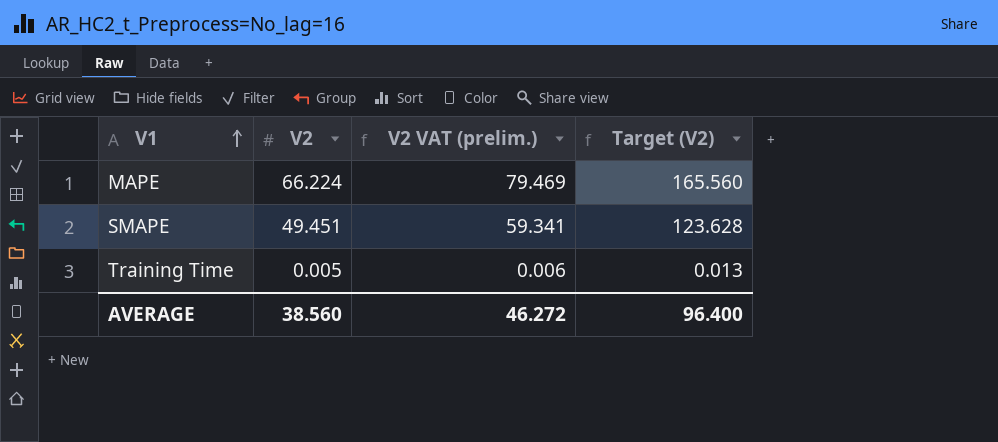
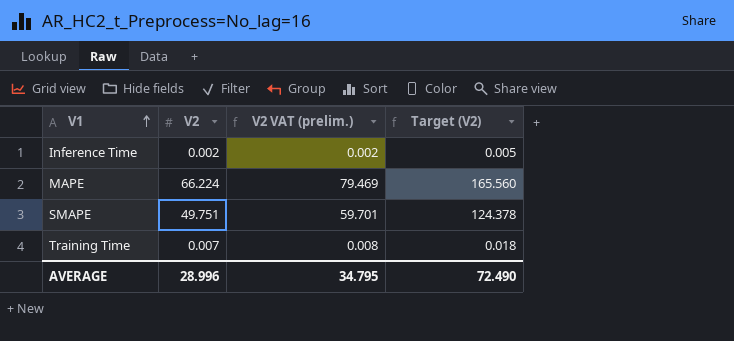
row Inference Time: none -> 0.002 | 0.002 | 0.005
SMAPE | V2: 49.451 -> 49.751
SMAPE | V2 VAT (prelim.): 59.341 -> 59.701
SMAPE | Target (V2): 123.628 -> 124.378
Training Time | V2: 0.005 -> 0.007
Training Time | V2 VAT (prelim.): 0.006 -> 0.008
Training Time | Target (V2): 0.013 -> 0.018
AVERAGE | V2: 38.560 -> 28.996
AVERAGE | V2 VAT (prelim.): 46.272 -> 34.795
AVERAGE | Target (V2): 96.400 -> 72.490

